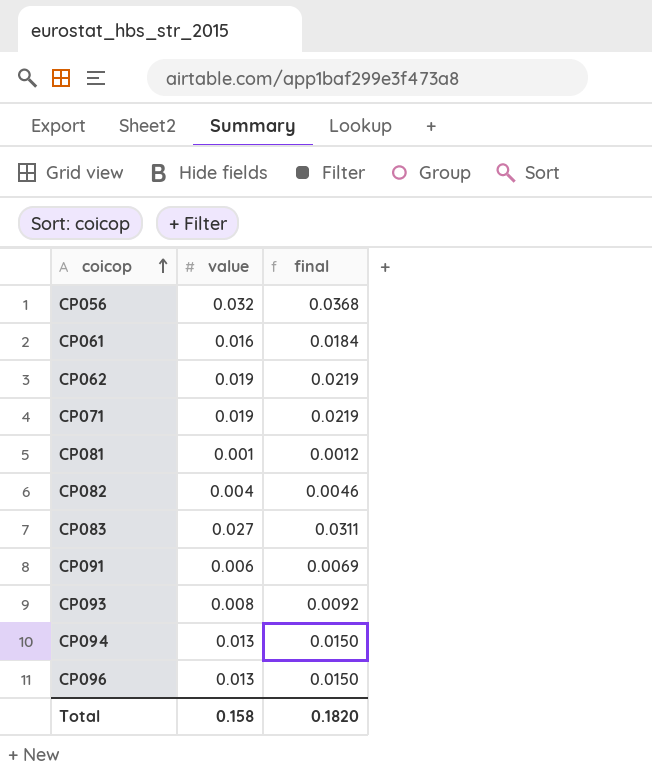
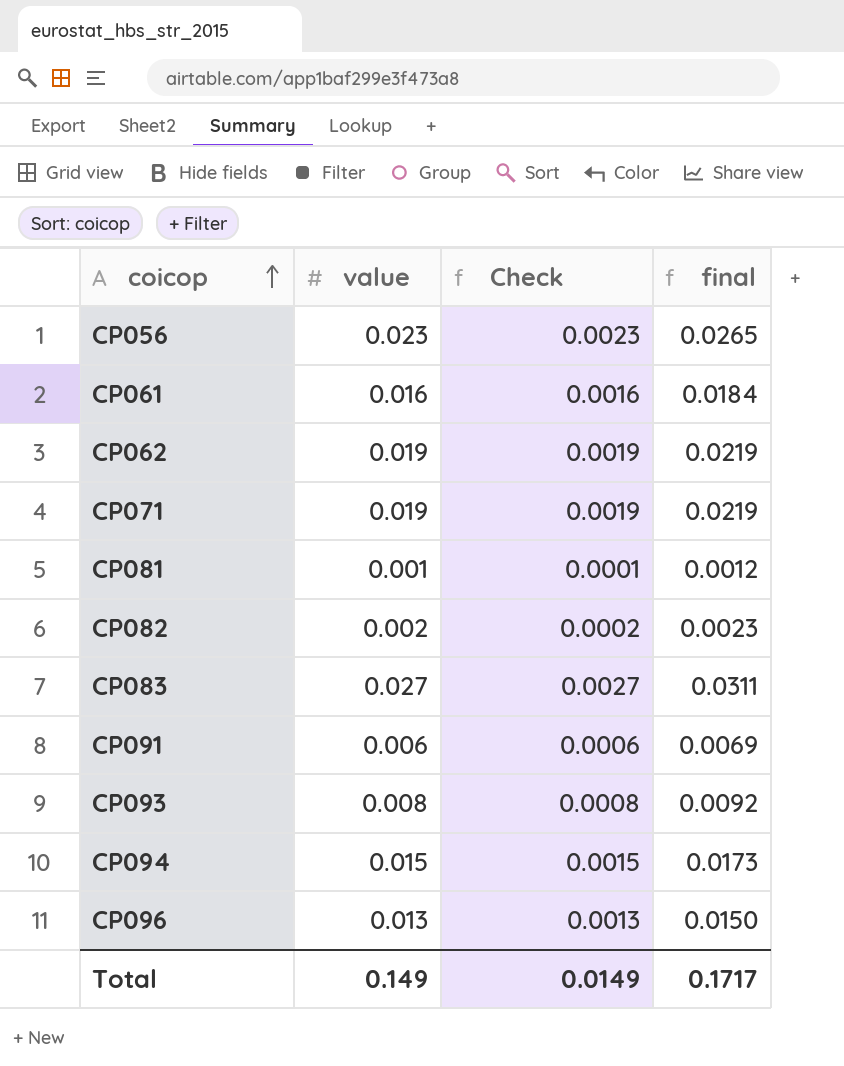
column Check | formula: none -> [value] * 0.1
CP056 | value: 0.032 -> 0.023
CP056 | final: 0.0368 -> 0.0265
CP082 | value: 0.004 -> 0.002
CP082 | final: 0.0046 -> 0.0023
CP094 | value: 0.013 -> 0.015
CP094 | final: 0.0150 -> 0.0173
Total | value: 0.158 -> 0.149
Total | final: 0.1820 -> 0.1717

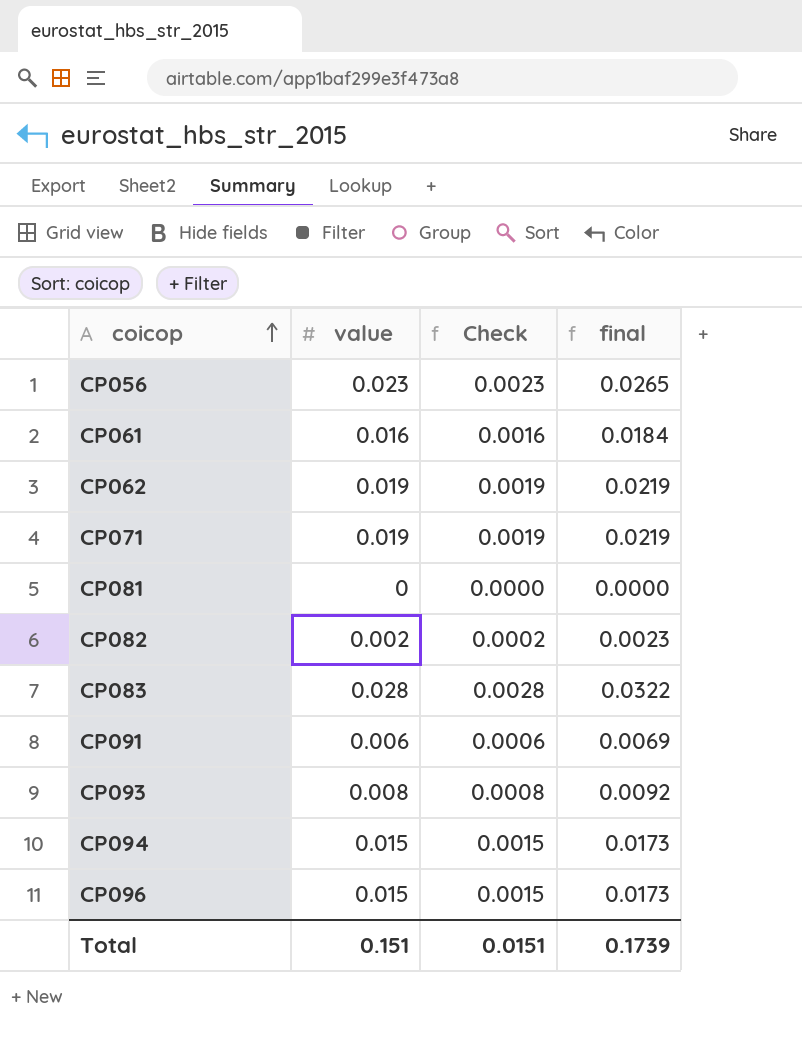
CP081 | value: 0.001 -> 0
CP081 | Check: 0.0001 -> 0.0000
CP081 | final: 0.0012 -> 0.0000
CP083 | value: 0.027 -> 0.028
CP083 | Check: 0.0027 -> 0.0028
CP083 | final: 0.0311 -> 0.0322
CP096 | value: 0.013 -> 0.015
CP096 | Check: 0.0013 -> 0.0015
CP096 | final: 0.0150 -> 0.0173
Total | value: 0.149 -> 0.151
Total | Check: 0.0149 -> 0.0151
Total | final: 0.1717 -> 0.1739

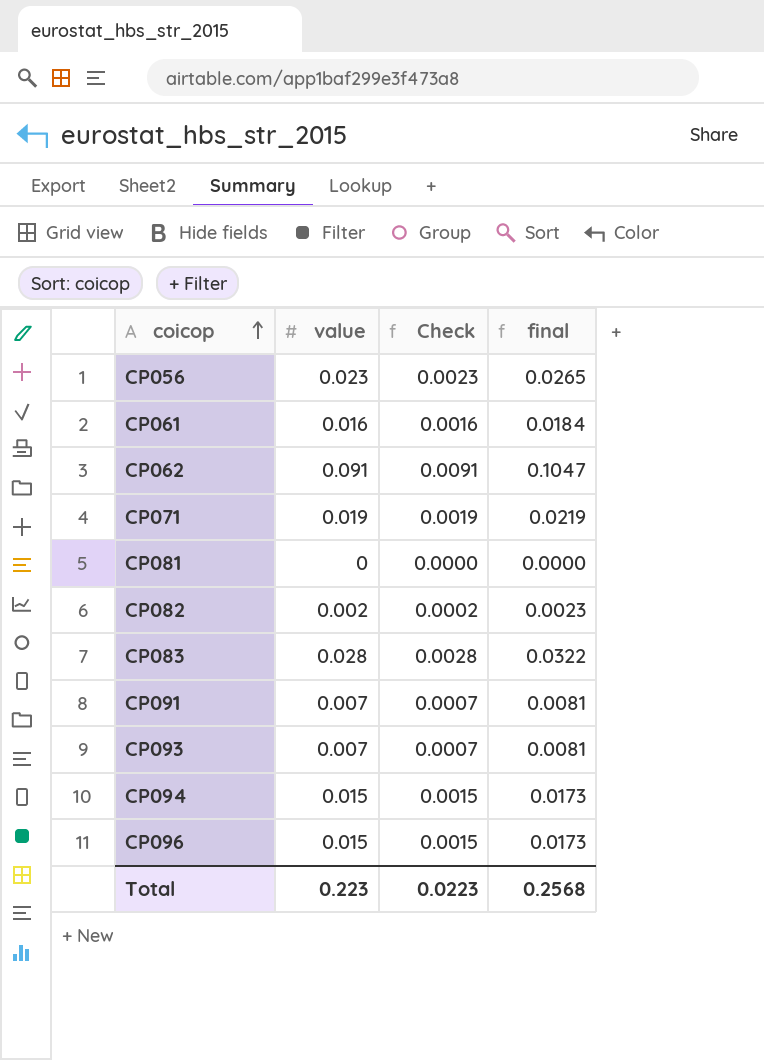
CP062 | value: 0.019 -> 0.091
CP062 | Check: 0.0019 -> 0.0091
CP062 | final: 0.0219 -> 0.1047
CP091 | value: 0.006 -> 0.007
CP091 | Check: 0.0006 -> 0.0007
CP091 | final: 0.0069 -> 0.0081
CP093 | value: 0.008 -> 0.007
CP093 | Check: 0.0008 -> 0.0007
CP093 | final: 0.0092 -> 0.0081
Total | value: 0.151 -> 0.223
Total | Check: 0.0151 -> 0.0223
Total | final: 0.1739 -> 0.2568

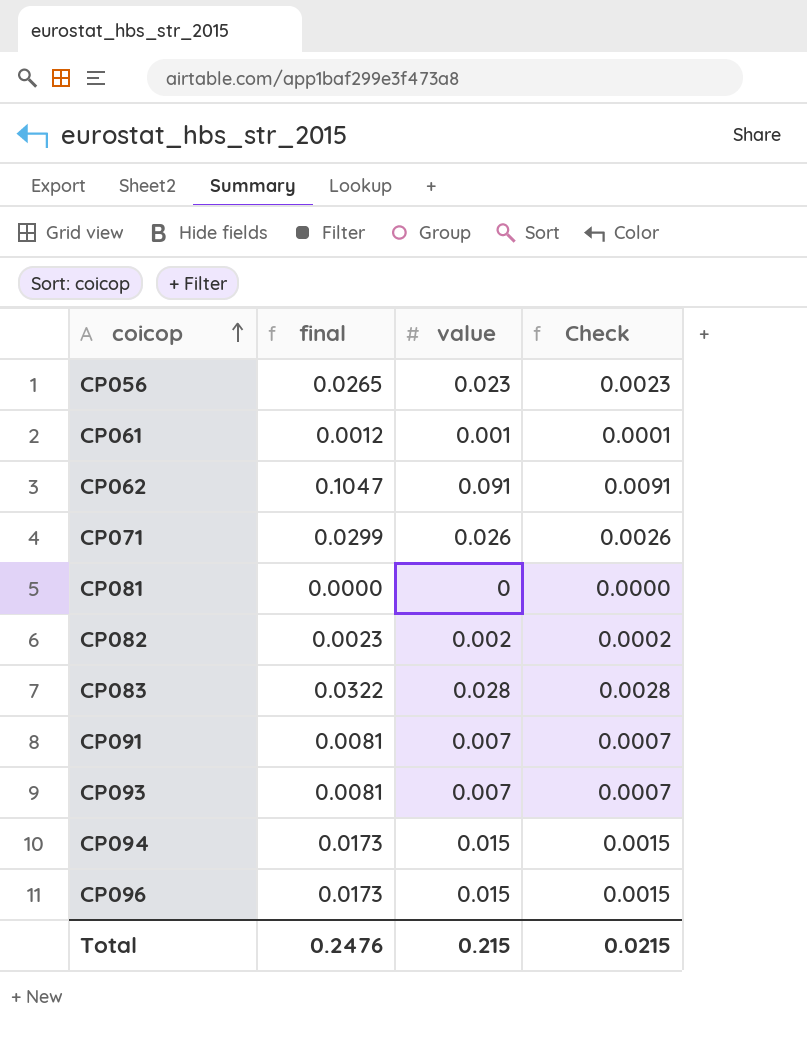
column final | position: 4 -> 2
CP061 | final: 0.0184 -> 0.0012
CP061 | value: 0.016 -> 0.001
CP061 | Check: 0.0016 -> 0.0001
CP071 | final: 0.0219 -> 0.0299
CP071 | value: 0.019 -> 0.026
CP071 | Check: 0.0019 -> 0.0026
Total | final: 0.2568 -> 0.2476
Total | value: 0.223 -> 0.215
Total | Check: 0.0223 -> 0.0215

